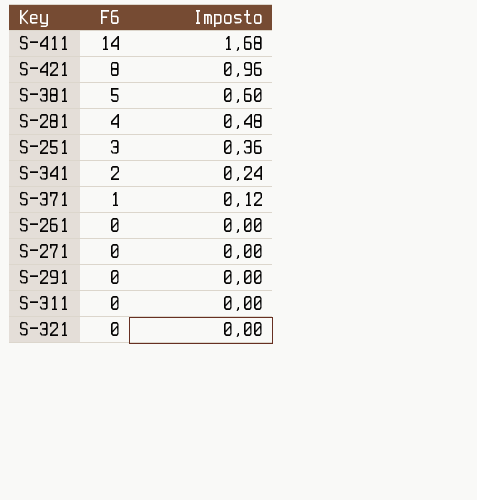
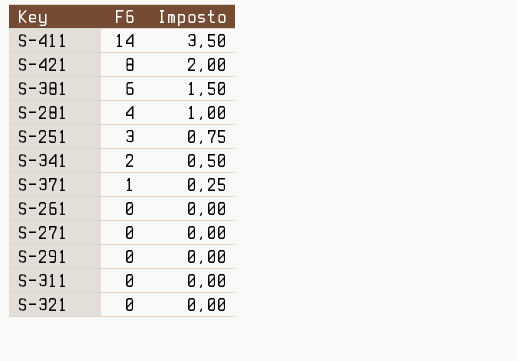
column Imposto | formula: [F6] * 0,12 -> [F6] * 0,25
S-381 | F6: 5 -> 6

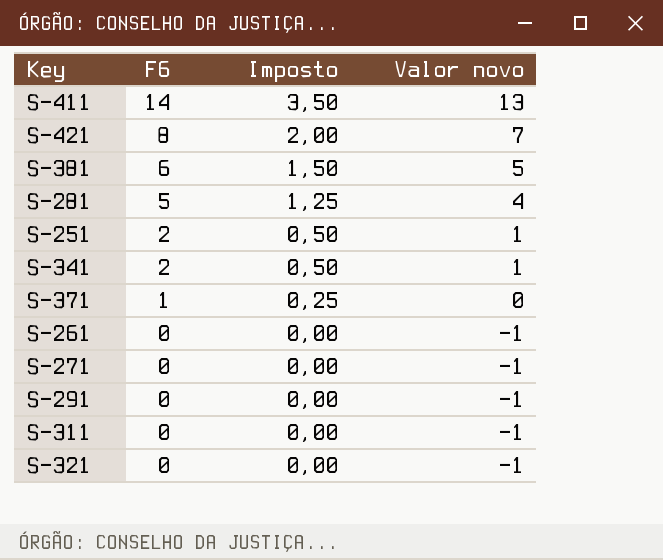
column Valor novo | formula: none -> [F6] - 1
S-281 | F6: 4 -> 5
S-281 | Imposto: 1,00 -> 1,25
S-251 | F6: 3 -> 2
S-251 | Imposto: 0,75 -> 0,50

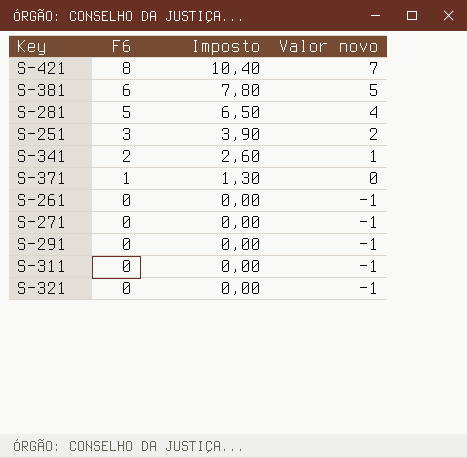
column Imposto | formula: [F6] * 0,25 -> [F6] * 1,3
row S-411: 14 | 3,50 | 13 -> none
S-251 | F6: 2 -> 3
S-251 | Valor novo: 1 -> 2

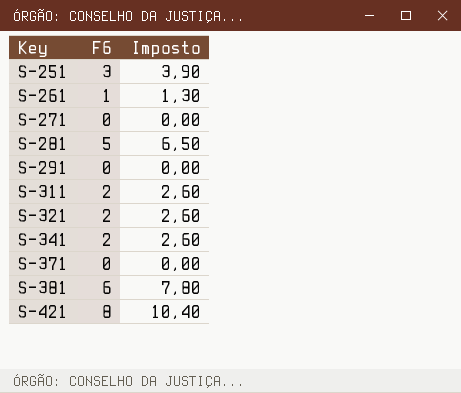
row order: F6 descending -> Key ascending
column Valor novo | formula: [F6] - 1 -> none
S-261 | F6: 0 -> 1
S-261 | Imposto: 0,00 -> 1,30
S-311 | F6: 0 -> 2
S-311 | Imposto: 0,00 -> 2,60
S-321 | F6: 0 -> 2
S-321 | Imposto: 0,00 -> 2,60
S-371 | F6: 1 -> 0
S-371 | Imposto: 1,30 -> 0,00

